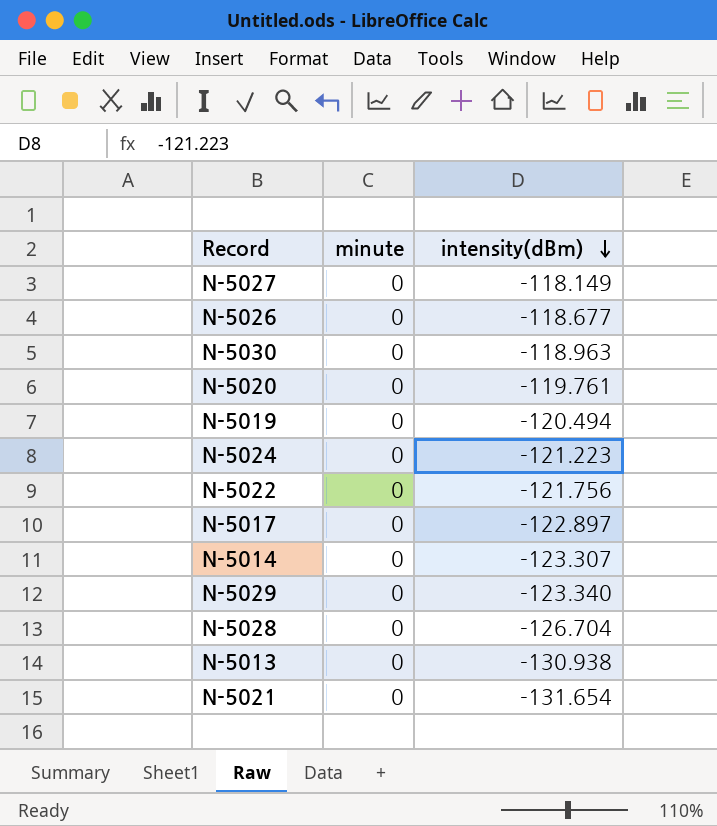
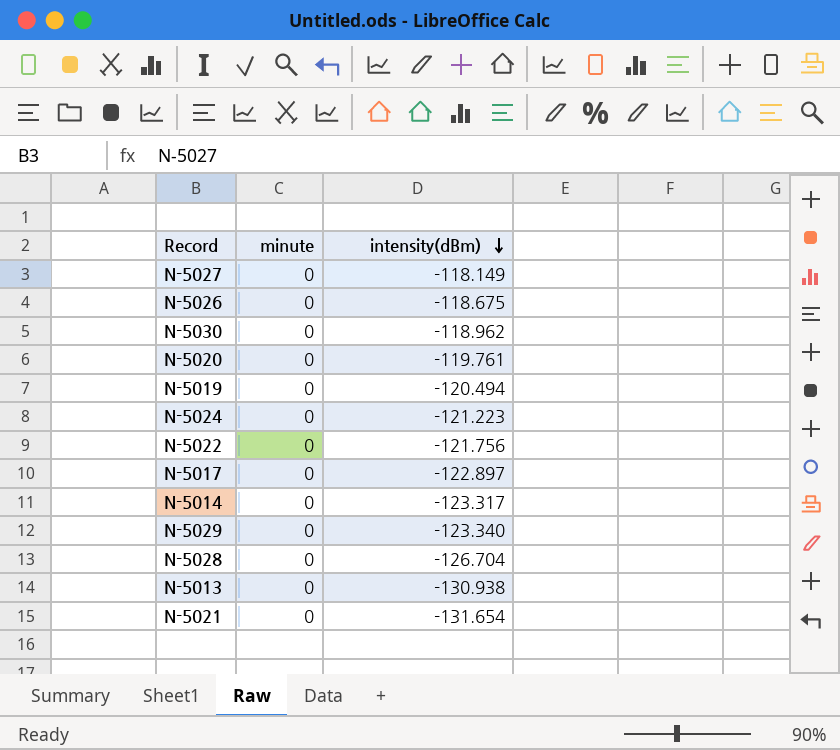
N-5026 | intensity(dBm): -118.677 -> -118.675
N-5030 | intensity(dBm): -118.963 -> -118.962
N-5014 | intensity(dBm): -123.307 -> -123.317

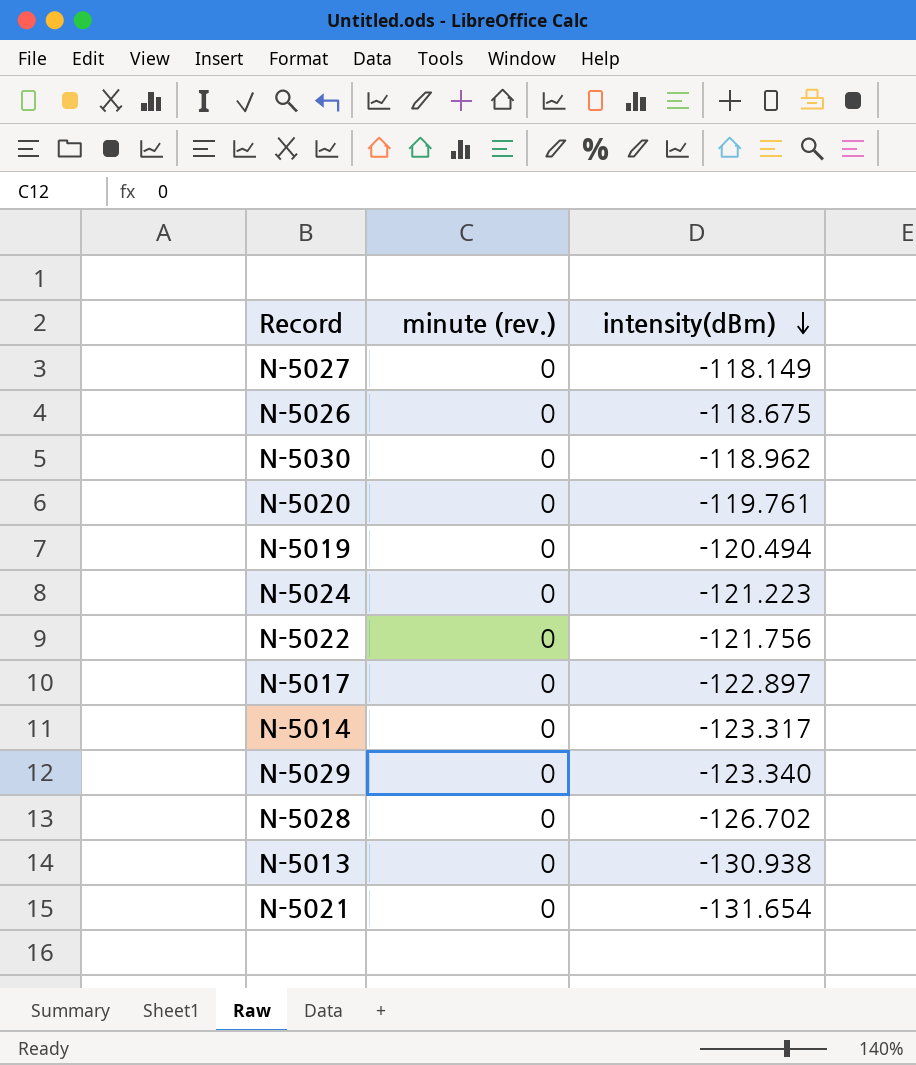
column name: minute -> minute (rev.)
N-5028 | intensity(dBm): -126.704 -> -126.702

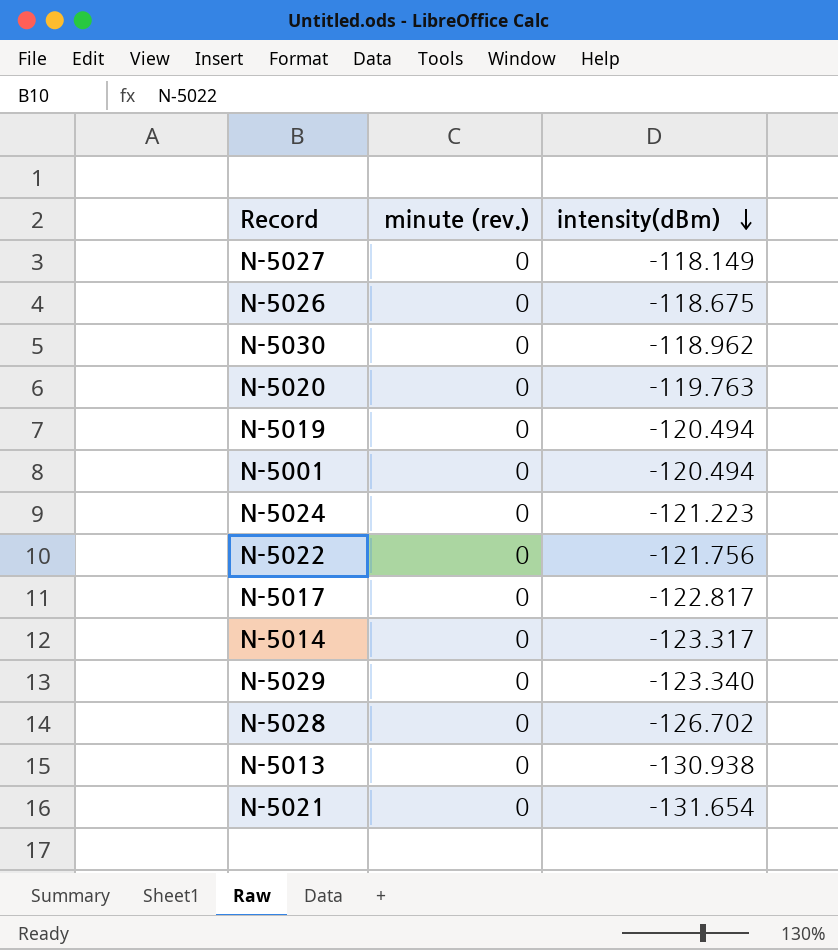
N-5020 | intensity(dBm): -119.761 -> -119.763
row N-5001: none -> 0 | -120.494
N-5017 | intensity(dBm): -122.897 -> -122.817

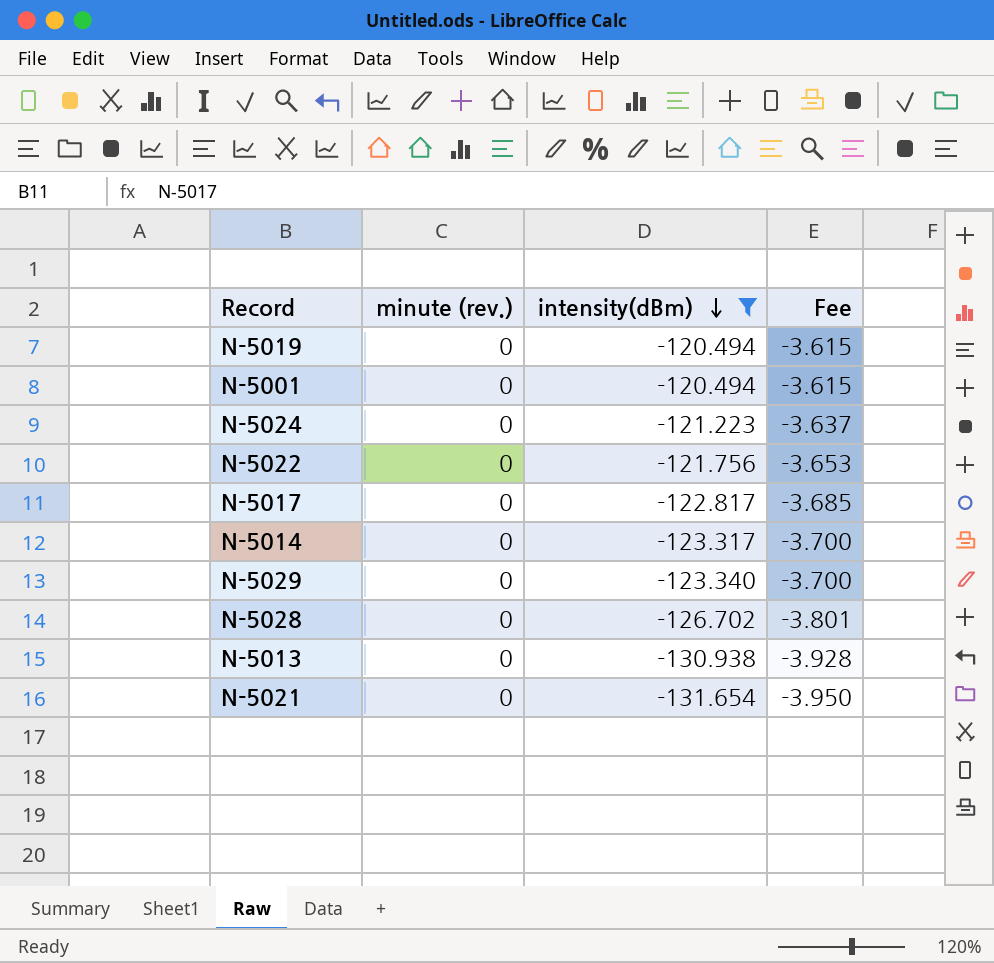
filter: none -> intensity(dBm) <= -120.494
column Fee | formula: none -> [intensity(dBm)] * 0.03

